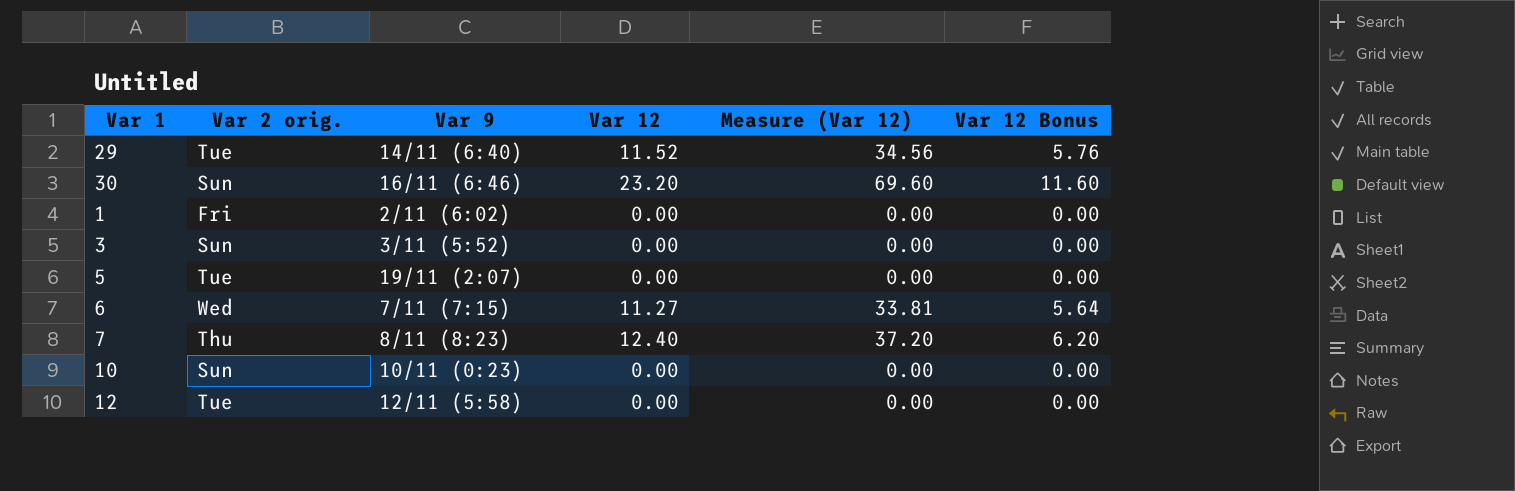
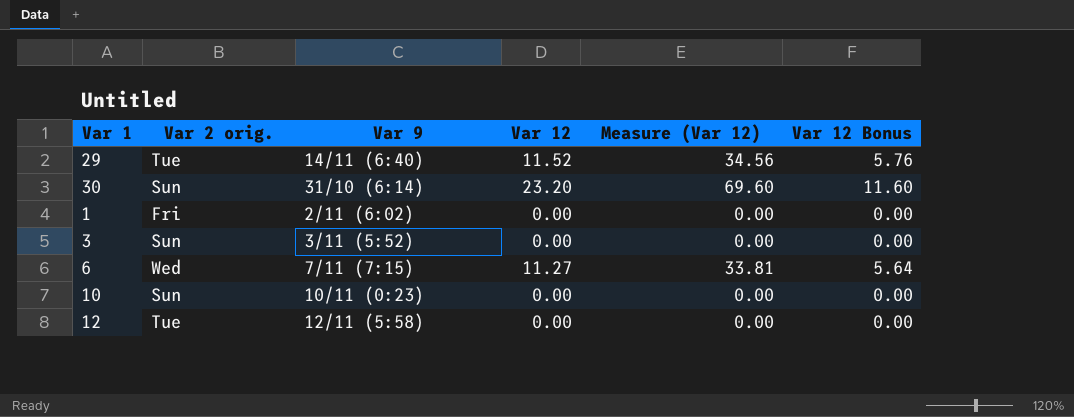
row 5: Tue | 19/11 (2:07) | 0.00 | 0.00 | 0.00 -> none
row 7: Thu | 8/11 (8:23) | 12.40 | 37.20 | 6.20 -> none
30 | Var 9: 16/11 (6:46) -> 31/10 (6:14)

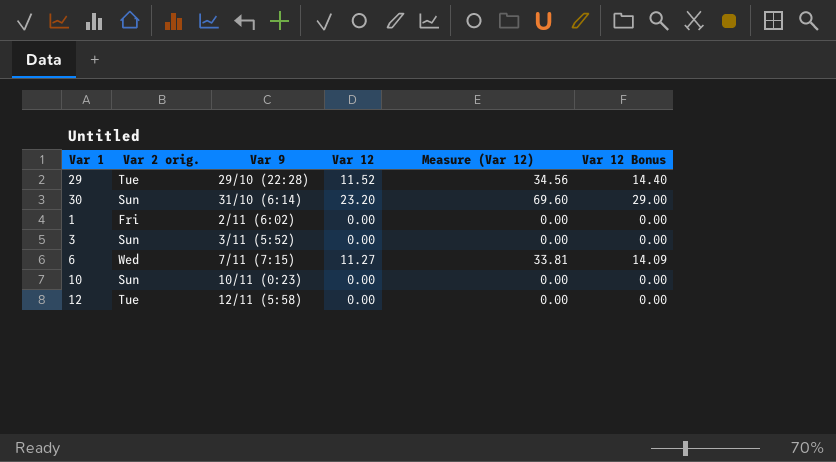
column Var 12 Bonus | formula: [Var 12] * 0.5 -> [Var 12] * 1.25
29 | Var 9: 14/11 (6:40) -> 29/10 (22:28)

